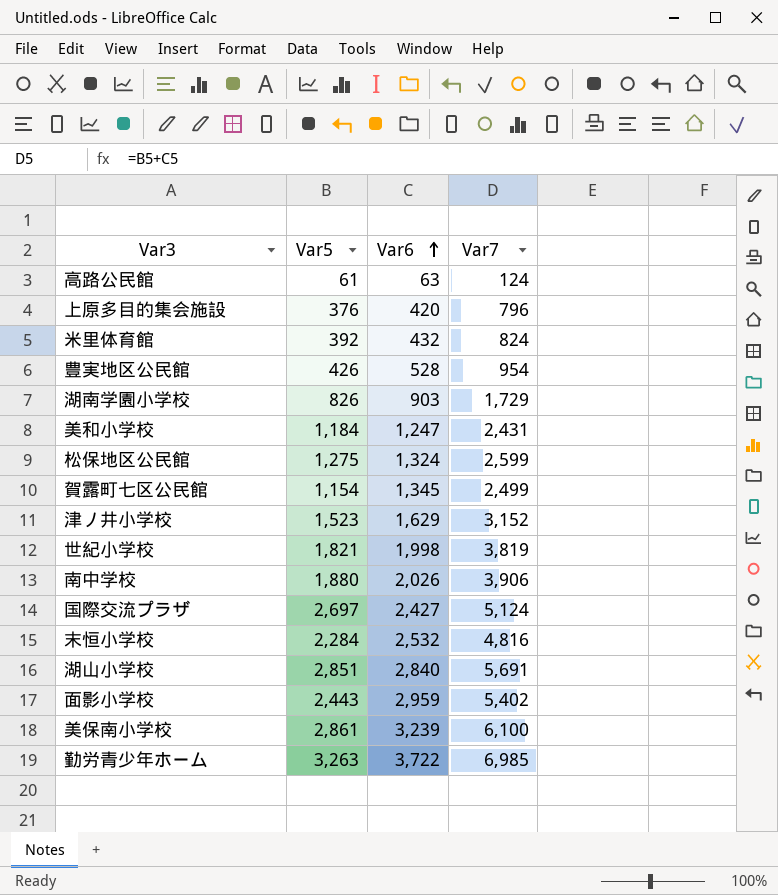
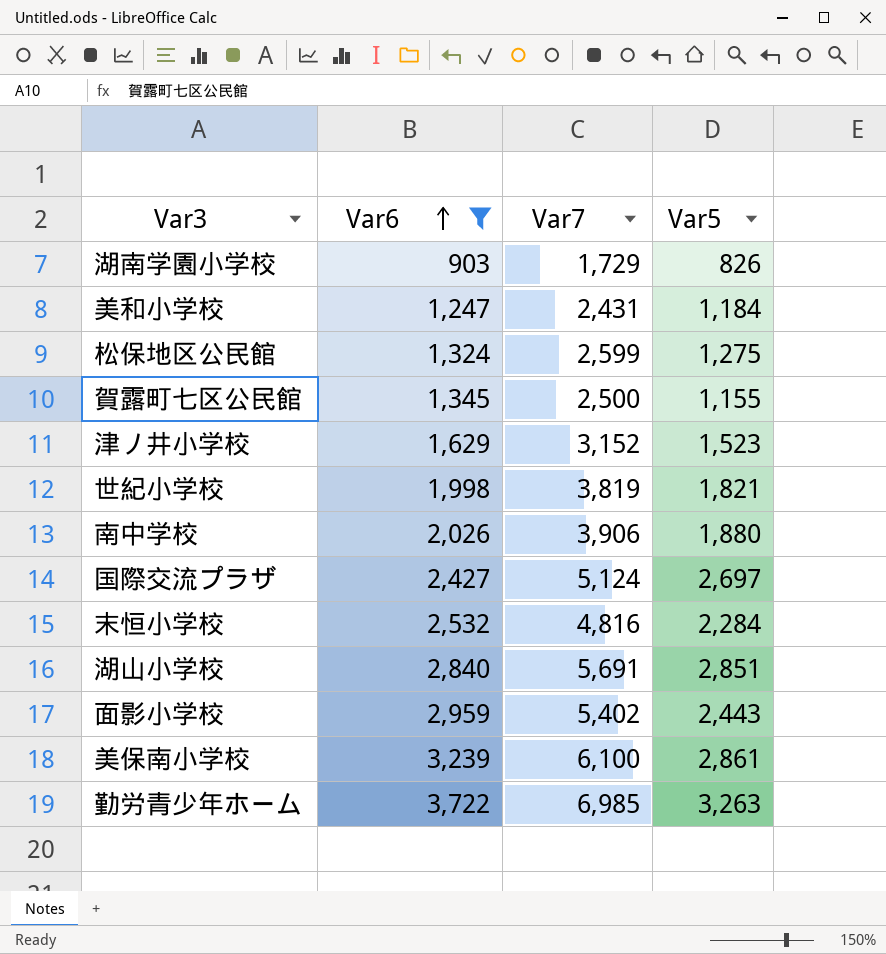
filter: none -> Var6 >= 903
column Var5 | position: 2 -> 4
賀露町七区公民館 | Var7: 2,499 -> 2,500
賀露町七区公民館 | Var5: 1,154 -> 1,155

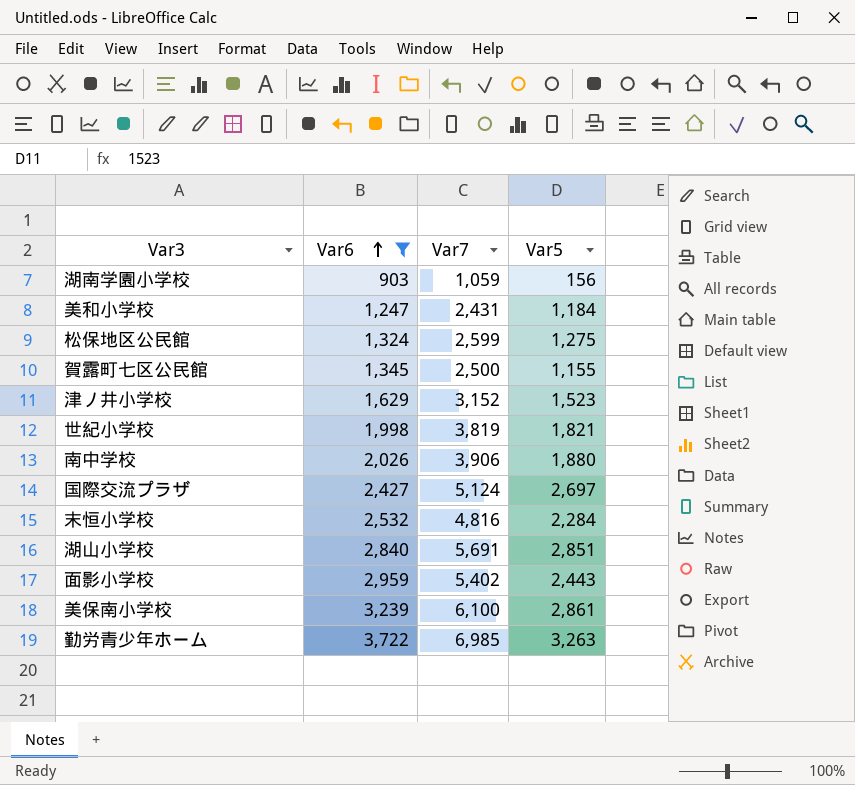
湖南学園小学校 | Var7: 1,729 -> 1,059
湖南学園小学校 | Var5: 826 -> 156

